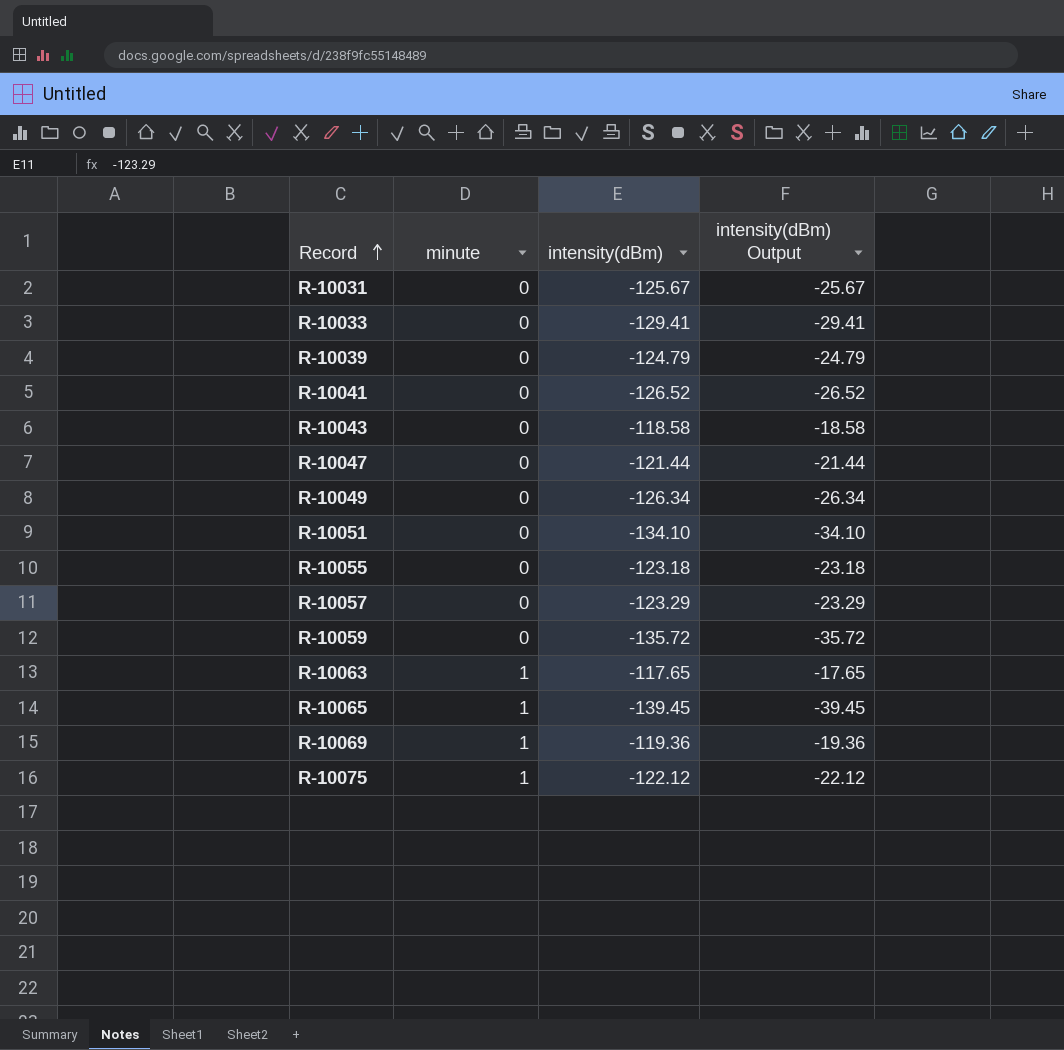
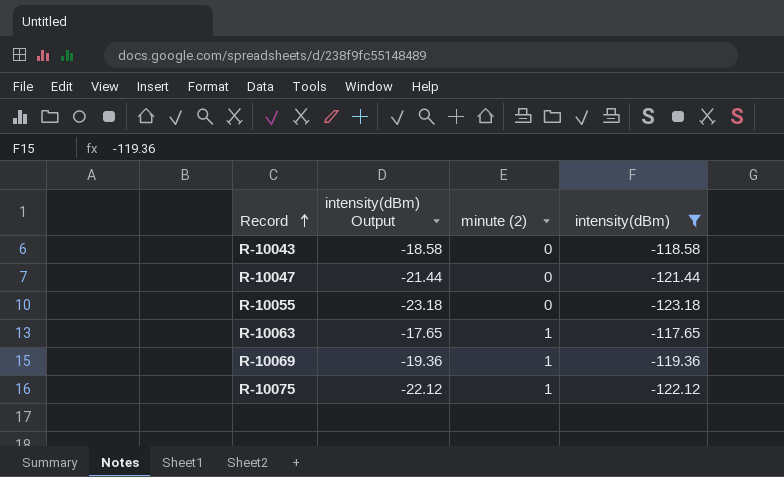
filter: none -> intensity(dBm) >= -123.18
column intensity(dBm) Output | position: 4 -> 2
column name: minute -> minute (2)

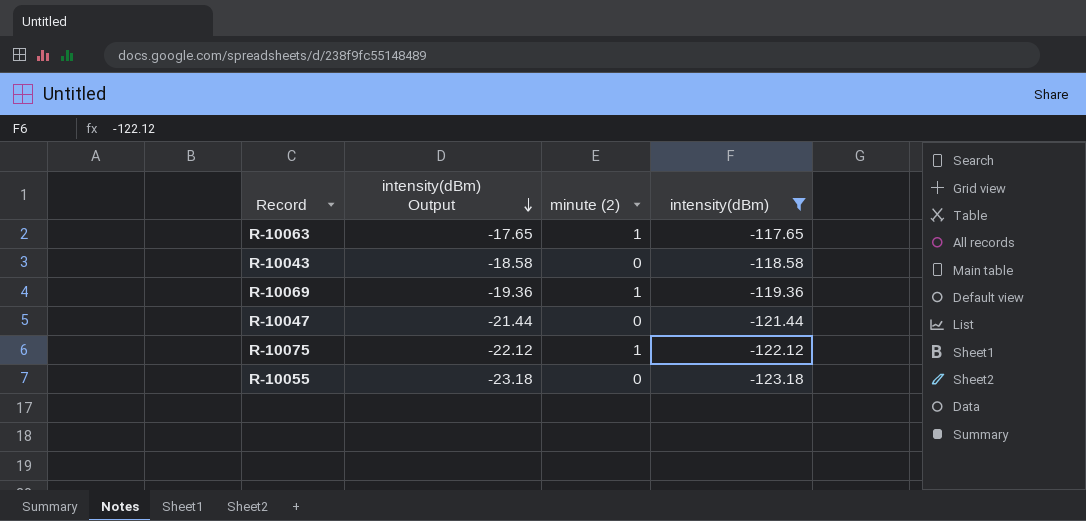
row order: Record ascending -> intensity(dBm) Output descending

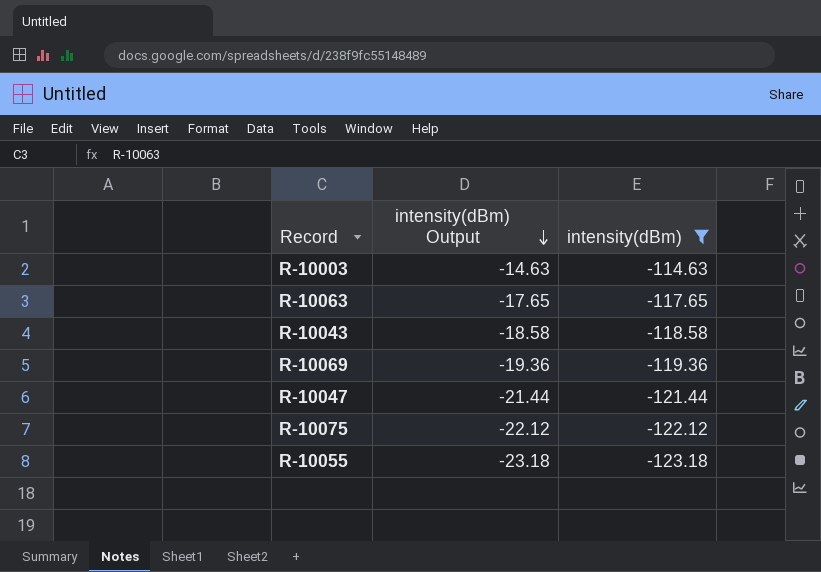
column minute (2) | position: 3 -> none
row R-10003: none -> -14.63 | -114.63

